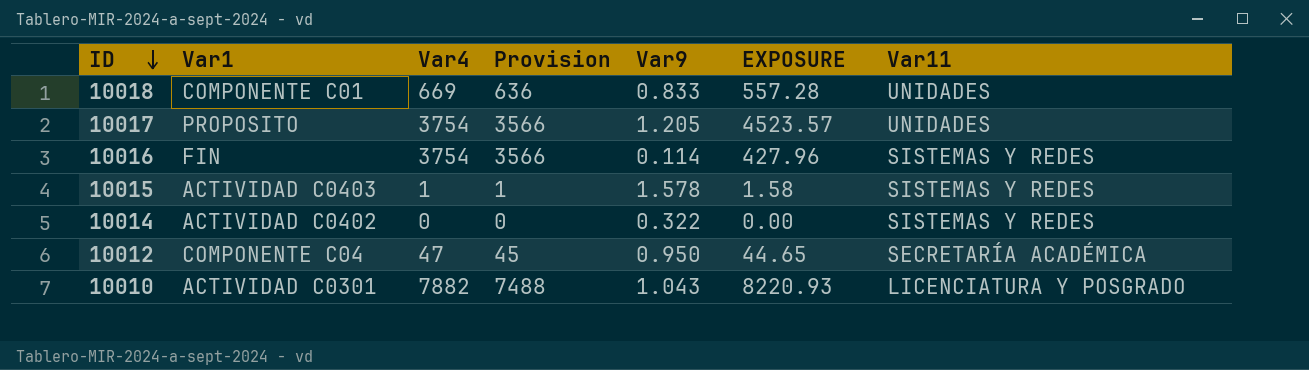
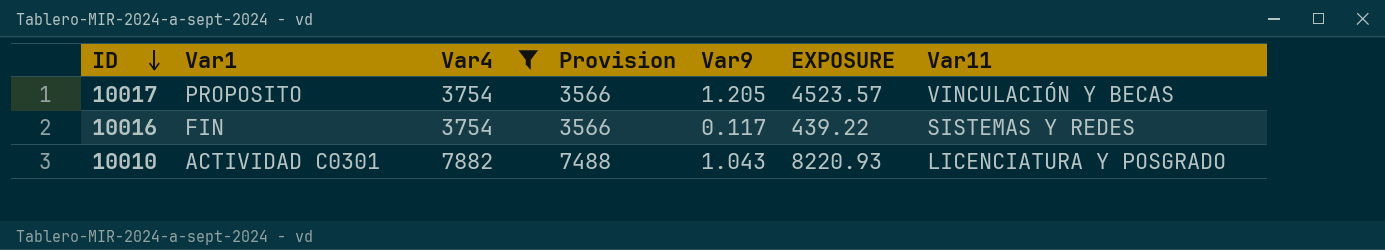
filter: none -> Var4 >= 3754
10017 | Var11: UNIDADES -> VINCULACIÓN Y BECAS
10016 | Var9: 0.114 -> 0.117
10016 | EXPOSURE: 427.96 -> 439.22

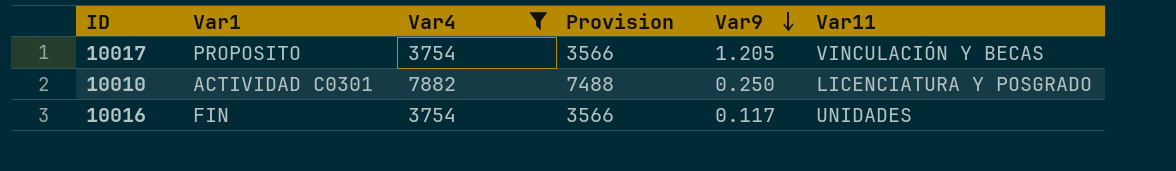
row order: ID descending -> Var9 descending
column EXPOSURE | formula: [Var4] * [Var9] -> none
10010 | Var9: 1.043 -> 0.250
10016 | Var11: SISTEMAS Y REDES -> UNIDADES

